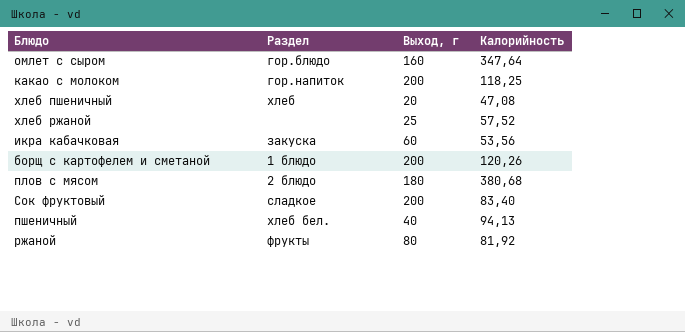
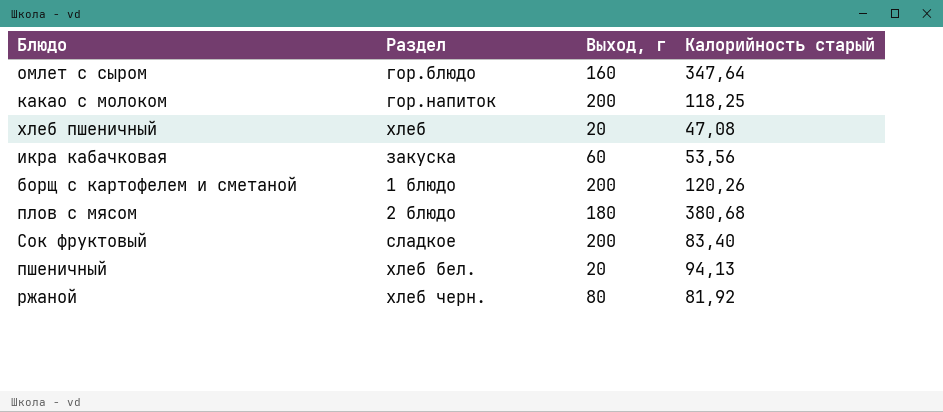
column name: Калорийность -> Калорийность старый
row хлеб ржаной: none | 25 | 57,52 -> none
пшеничный | Выход, г: 40 -> 20
ржаной | Раздел: фрукты -> хлеб черн.

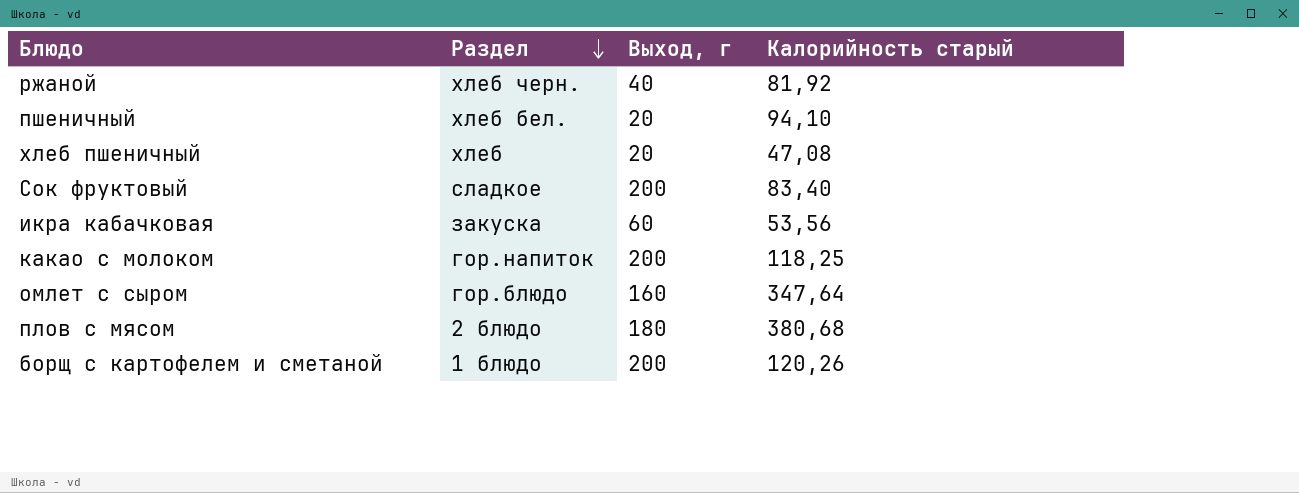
row order: none -> Раздел descending
ржаной | Выход, г: 80 -> 40
пшеничный | Калорийность старый: 94,13 -> 94,10

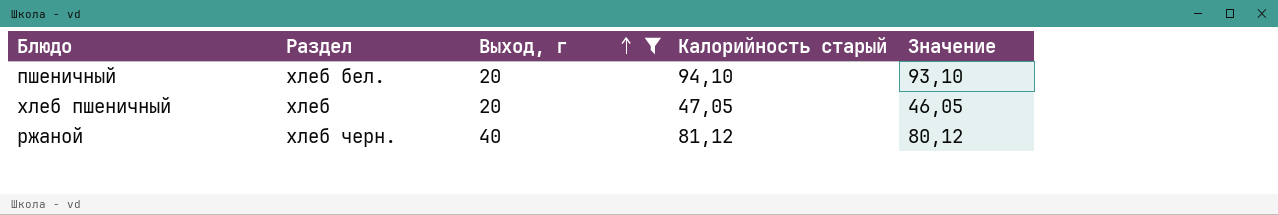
filter: none -> Выход, г <= 40
row order: Раздел descending -> Выход, г ascending
column Значение | formula: none -> [Калорийность старый] - 1
хлеб пшеничный | Калорийность старый: 47,08 -> 47,05
ржаной | Калорийность старый: 81,92 -> 81,12

